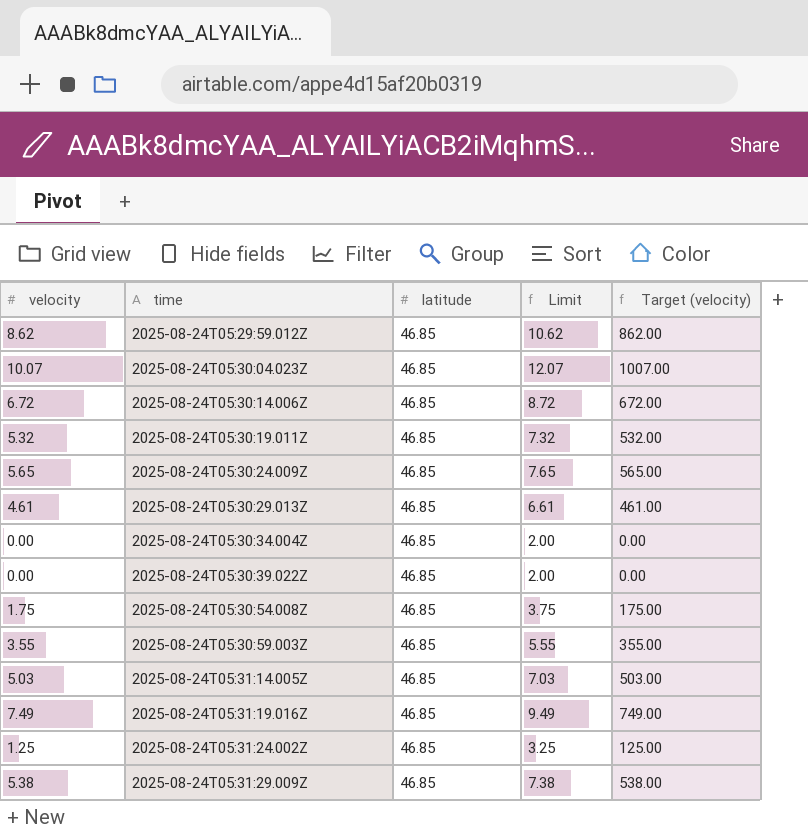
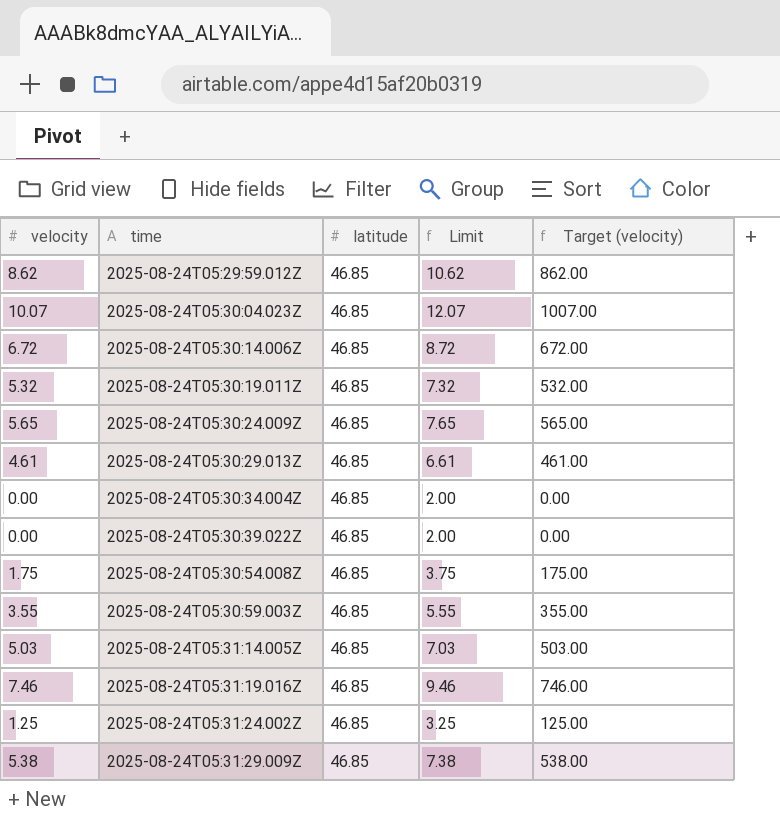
2025-08-24T05:31:19.016Z | velocity: 7.49 -> 7.46
2025-08-24T05:31:19.016Z | Limit: 9.49 -> 9.46
2025-08-24T05:31:19.016Z | Target (velocity): 749.00 -> 746.00

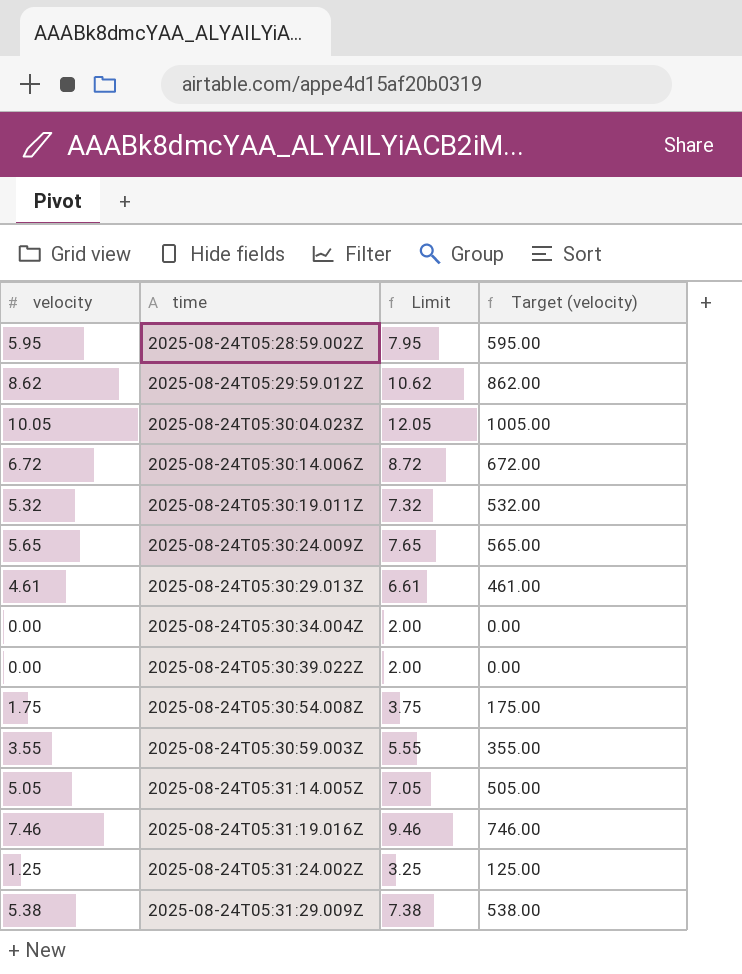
column latitude | position: 3 -> none
row 2025-08-24T05:28:59.002Z: none -> 5.95 | 7.95 | 595.00
2025-08-24T05:30:04.023Z | velocity: 10.07 -> 10.05
2025-08-24T05:30:04.023Z | Limit: 12.07 -> 12.05
2025-08-24T05:30:04.023Z | Target (velocity): 1007.00 -> 1005.00
2025-08-24T05:31:14.005Z | velocity: 5.03 -> 5.05
2025-08-24T05:31:14.005Z | Limit: 7.03 -> 7.05
2025-08-24T05:31:14.005Z | Target (velocity): 503.00 -> 505.00

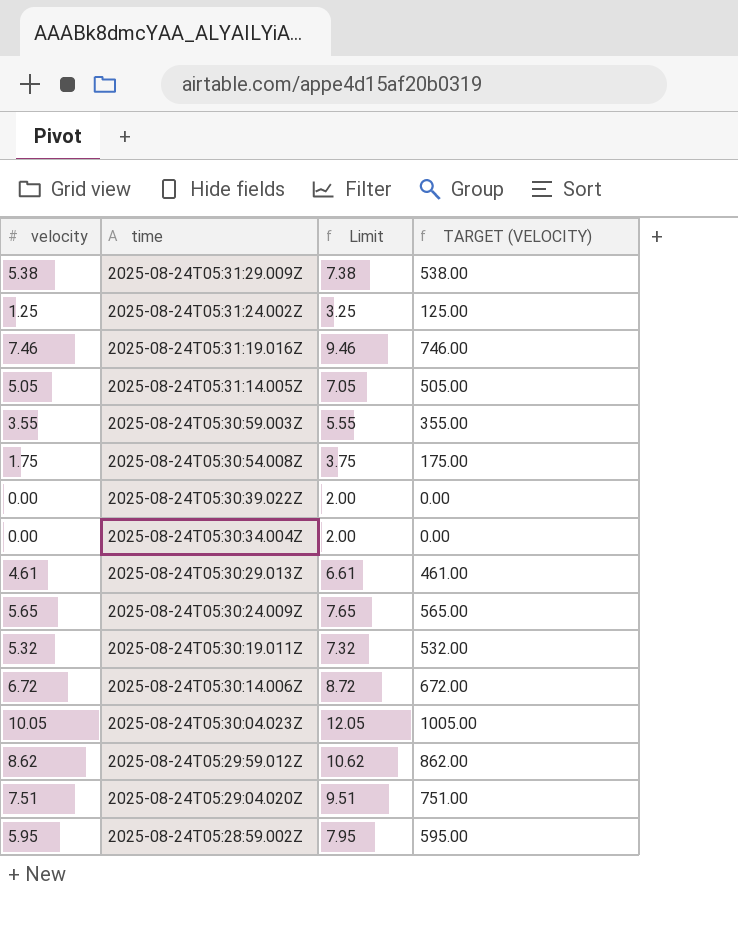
row order: time ascending -> time descending
column name: Target (velocity) -> TARGET (VELOCITY)
row 2025-08-24T05:29:04.020Z: none -> 7.51 | 9.51 | 751.00

